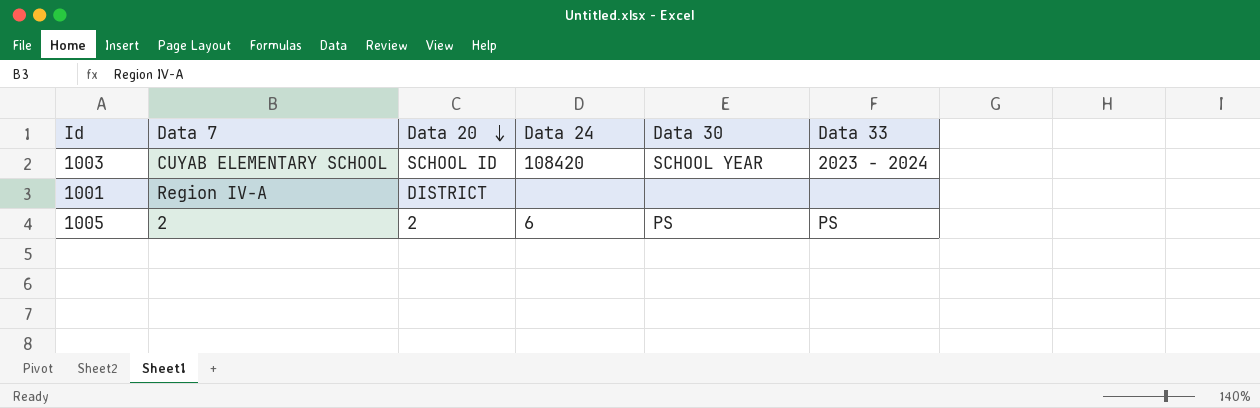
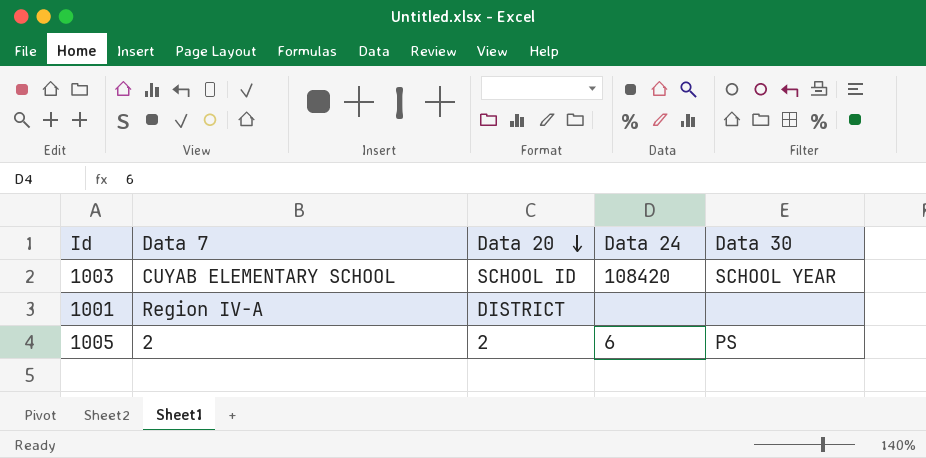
column Data 33 | position: 6 -> none

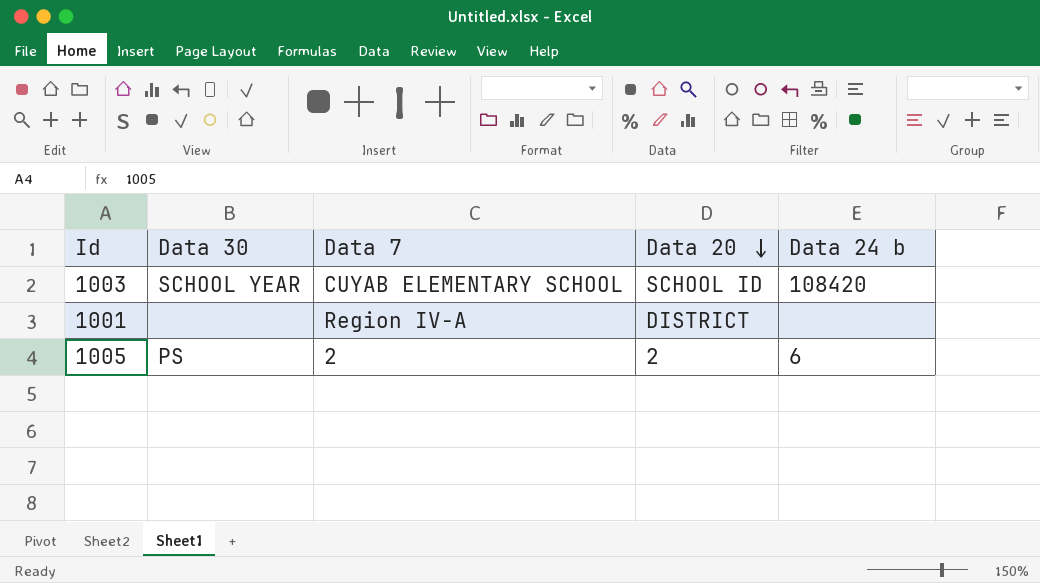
column Data 30 | position: 5 -> 2
column name: Data 24 -> Data 24 b

